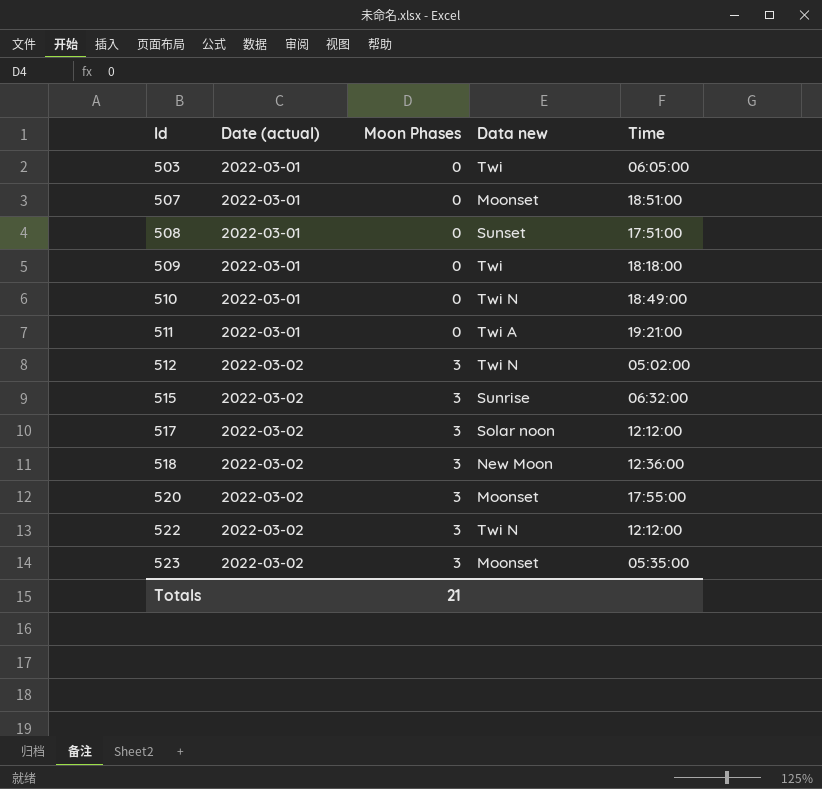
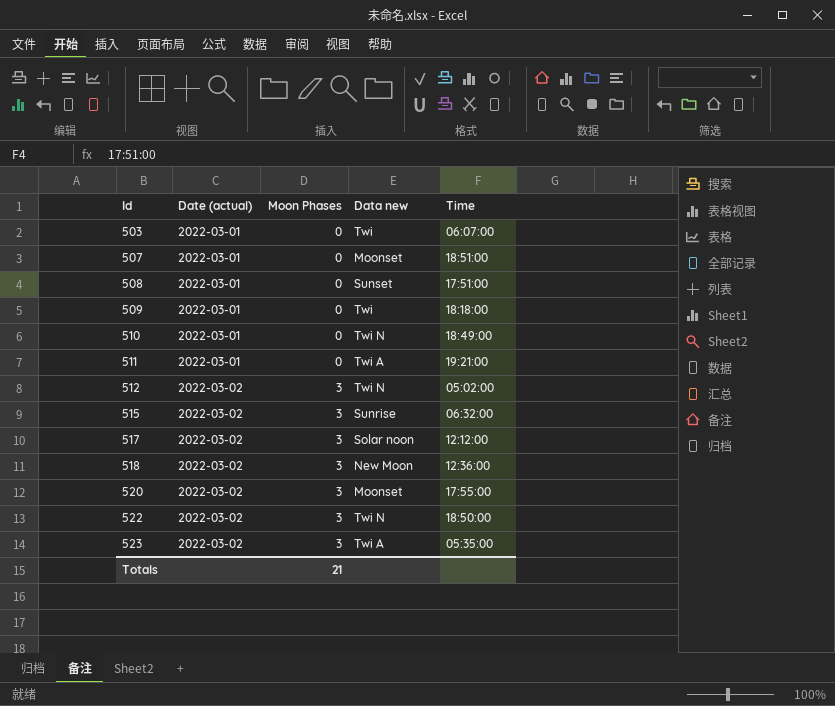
503 | Time: 06:05:00 -> 06:07:00
522 | Time: 12:12:00 -> 18:50:00
523 | Data new: Moonset -> Twi A

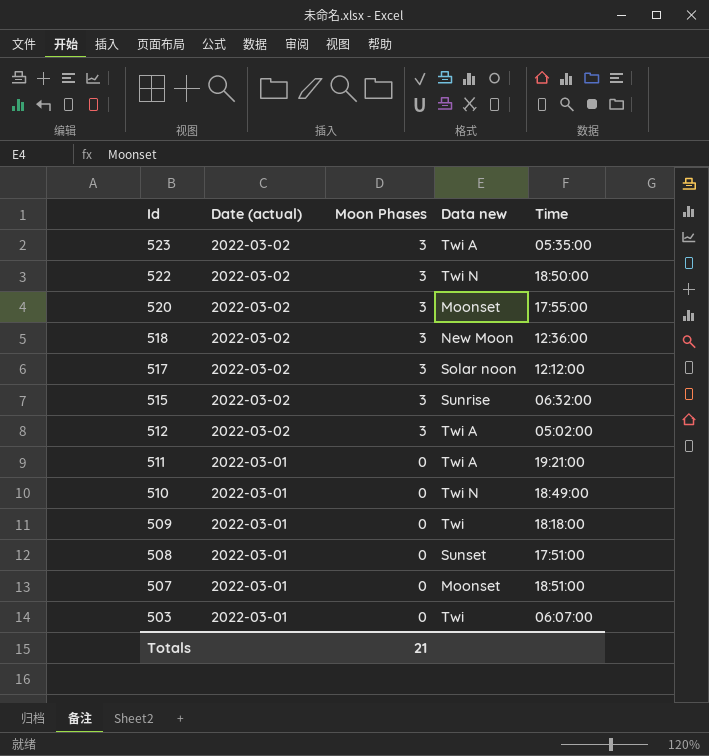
row order: Id ascending -> Id descending
512 | Data new: Twi N -> Twi A

